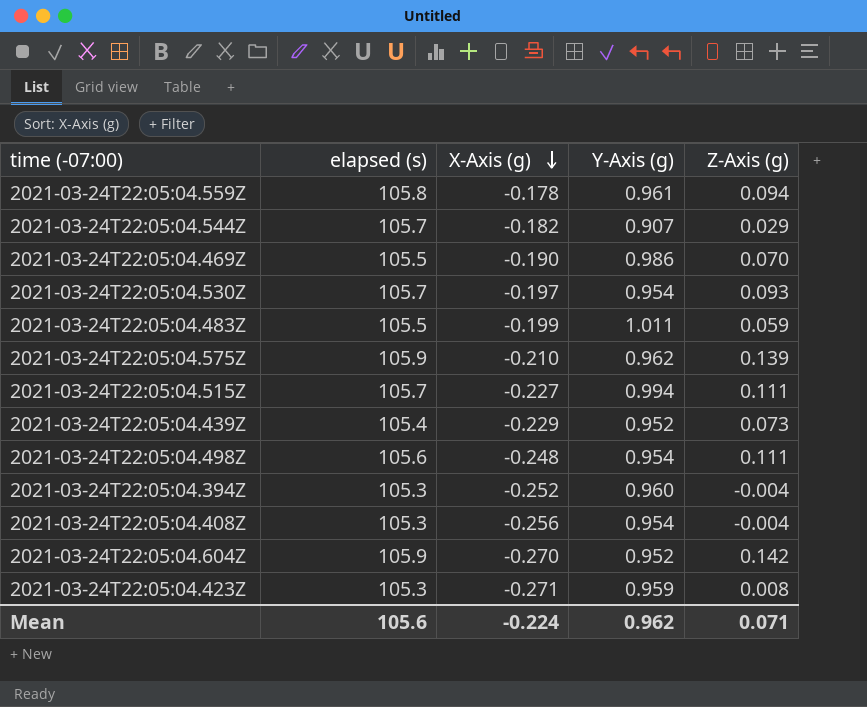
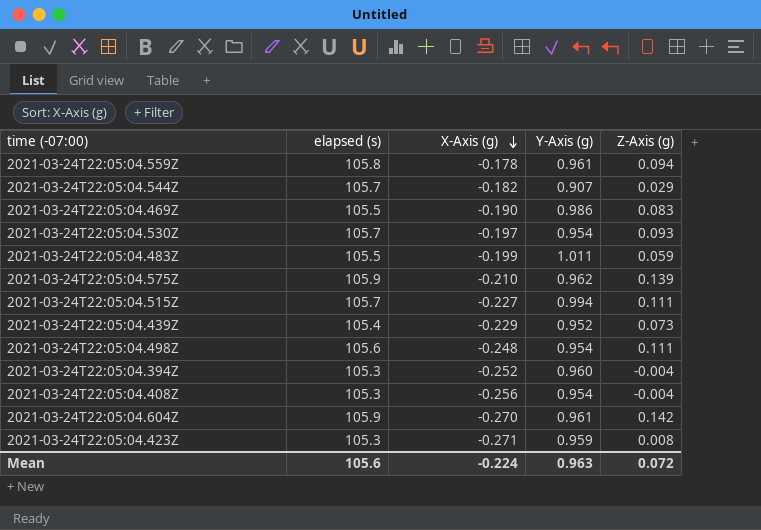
2021-03-24T22:05:04.469Z | Z-Axis (g): 0.070 -> 0.083
2021-03-24T22:05:04.604Z | Y-Axis (g): 0.952 -> 0.961
Mean | Y-Axis (g): 0.962 -> 0.963
Mean | Z-Axis (g): 0.071 -> 0.072

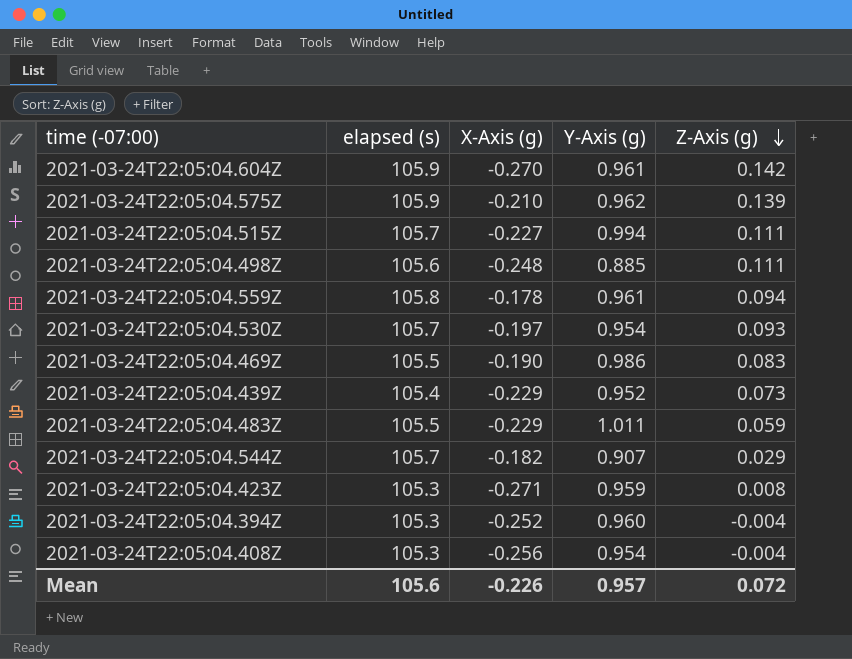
row order: X-Axis (g) descending -> Z-Axis (g) descending
2021-03-24T22:05:04.498Z | Y-Axis (g): 0.954 -> 0.885
2021-03-24T22:05:04.483Z | X-Axis (g): -0.199 -> -0.229
Mean | X-Axis (g): -0.224 -> -0.226
Mean | Y-Axis (g): 0.963 -> 0.957

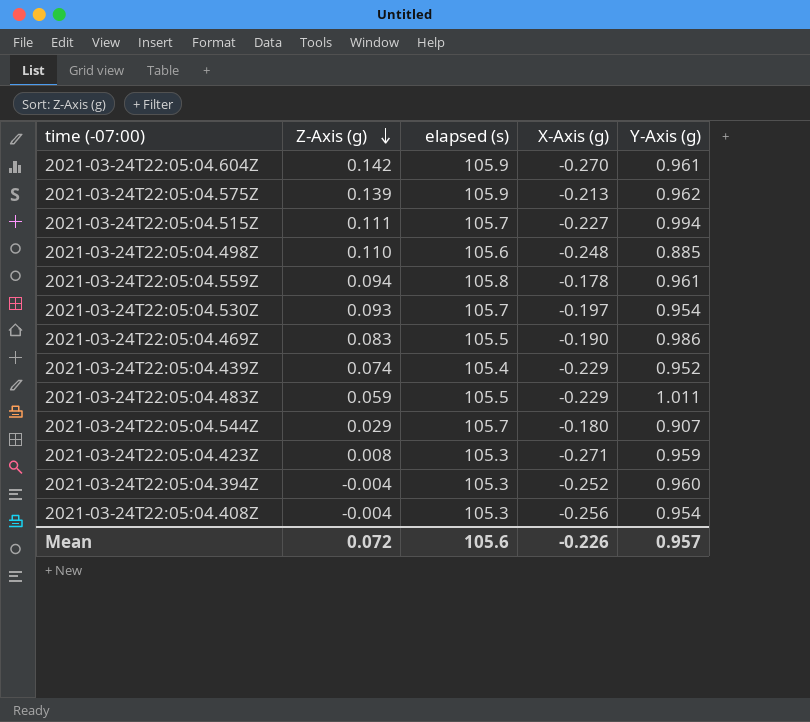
column Z-Axis (g) | position: 5 -> 2
2021-03-24T22:05:04.575Z | X-Axis (g): -0.210 -> -0.213
2021-03-24T22:05:04.498Z | Z-Axis (g): 0.111 -> 0.110
2021-03-24T22:05:04.439Z | Z-Axis (g): 0.073 -> 0.074
2021-03-24T22:05:04.544Z | X-Axis (g): -0.182 -> -0.180

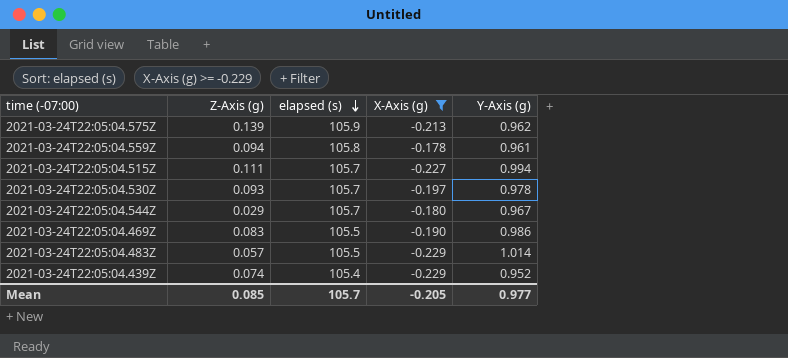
filter: none -> X-Axis (g) >= -0.229
row order: Z-Axis (g) descending -> elapsed (s) descending
2021-03-24T22:05:04.530Z | Y-Axis (g): 0.954 -> 0.978
2021-03-24T22:05:04.544Z | Y-Axis (g): 0.907 -> 0.967
2021-03-24T22:05:04.483Z | Z-Axis (g): 0.059 -> 0.057
2021-03-24T22:05:04.483Z | Y-Axis (g): 1.011 -> 1.014
Mean | Z-Axis (g): 0.072 -> 0.085
Mean | elapsed (s): 105.6 -> 105.7
Mean | X-Axis (g): -0.226 -> -0.205
Mean | Y-Axis (g): 0.957 -> 0.977

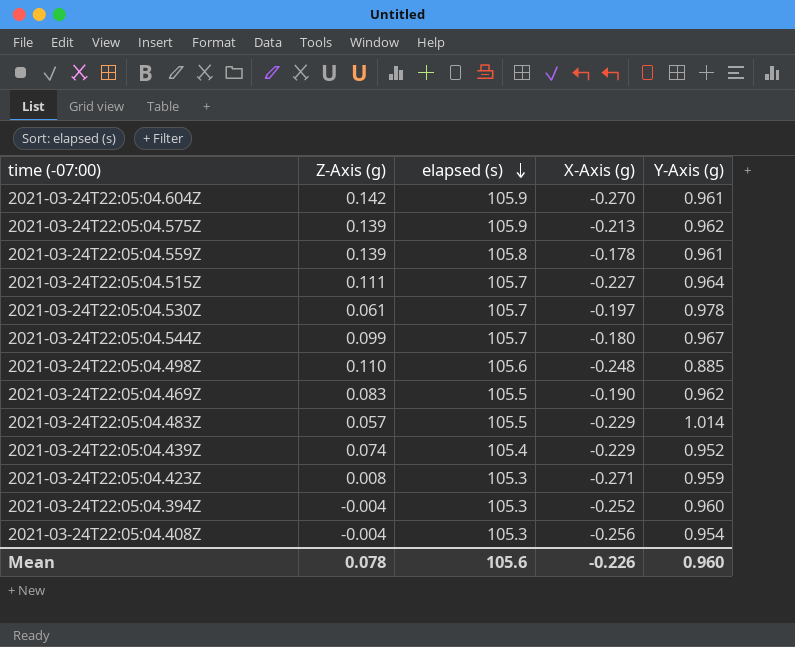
filter: X-Axis (g) >= -0.229 -> none
2021-03-24T22:05:04.559Z | Z-Axis (g): 0.094 -> 0.139
2021-03-24T22:05:04.515Z | Y-Axis (g): 0.994 -> 0.964
2021-03-24T22:05:04.530Z | Z-Axis (g): 0.093 -> 0.061
2021-03-24T22:05:04.544Z | Z-Axis (g): 0.029 -> 0.099
2021-03-24T22:05:04.469Z | Y-Axis (g): 0.986 -> 0.962
Mean | Z-Axis (g): 0.085 -> 0.078
Mean | elapsed (s): 105.7 -> 105.6
Mean | X-Axis (g): -0.205 -> -0.226
Mean | Y-Axis (g): 0.977 -> 0.960

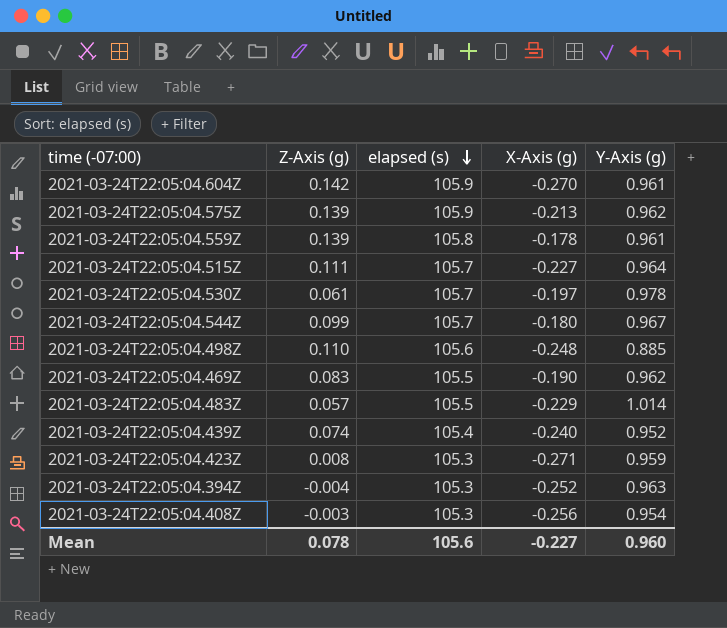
2021-03-24T22:05:04.439Z | X-Axis (g): -0.229 -> -0.240
2021-03-24T22:05:04.394Z | Y-Axis (g): 0.960 -> 0.963
2021-03-24T22:05:04.408Z | Z-Axis (g): -0.004 -> -0.003
Mean | X-Axis (g): -0.226 -> -0.227

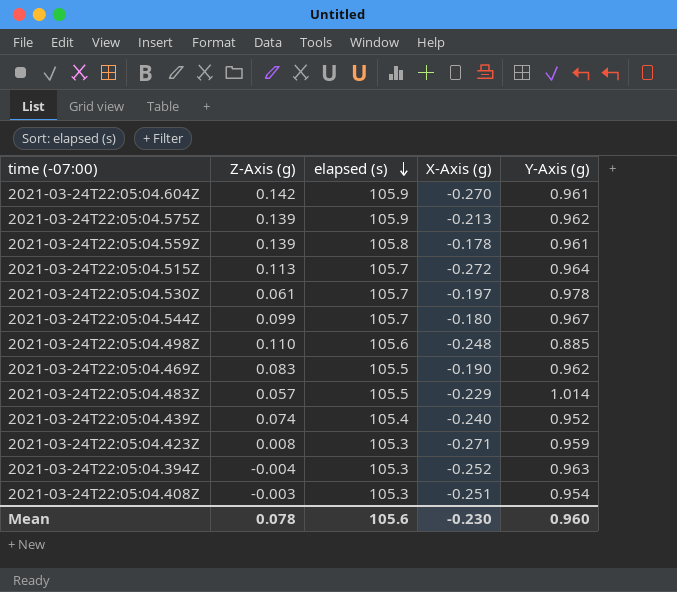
2021-03-24T22:05:04.515Z | Z-Axis (g): 0.111 -> 0.113
2021-03-24T22:05:04.515Z | X-Axis (g): -0.227 -> -0.272
2021-03-24T22:05:04.408Z | X-Axis (g): -0.256 -> -0.251
Mean | X-Axis (g): -0.227 -> -0.230

